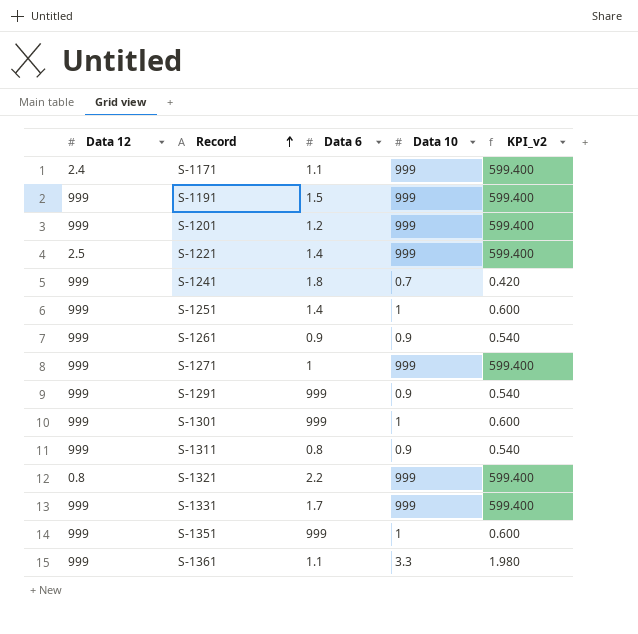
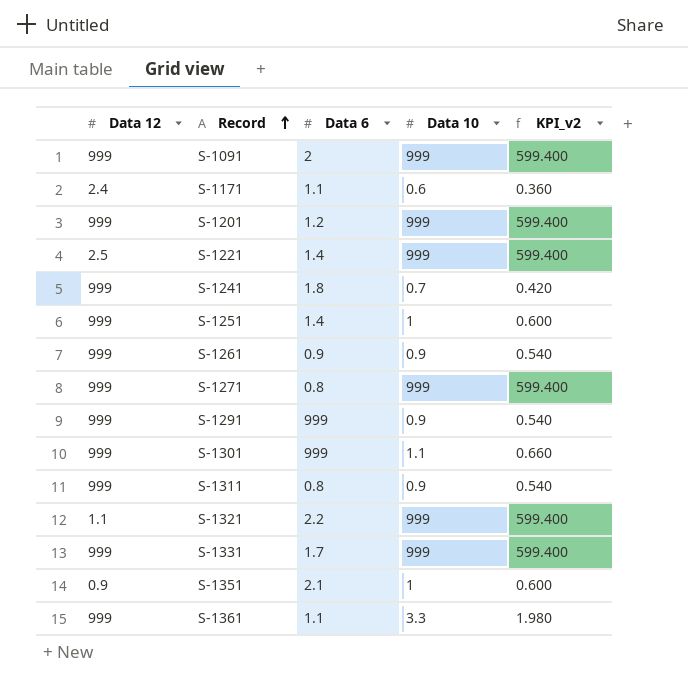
row S-1191: 999 | 1.5 | 999 | 599.400 -> none
row S-1091: none -> 999 | 2 | 999 | 599.400
S-1171 | Data 10: 999 -> 0.6
S-1171 | KPI_v2: 599.400 -> 0.360
S-1271 | Data 6: 1 -> 0.8
S-1301 | Data 10: 1 -> 1.1
S-1301 | KPI_v2: 0.600 -> 0.660
S-1321 | Data 12: 0.8 -> 1.1
S-1351 | Data 12: 999 -> 0.9
S-1351 | Data 6: 999 -> 2.1

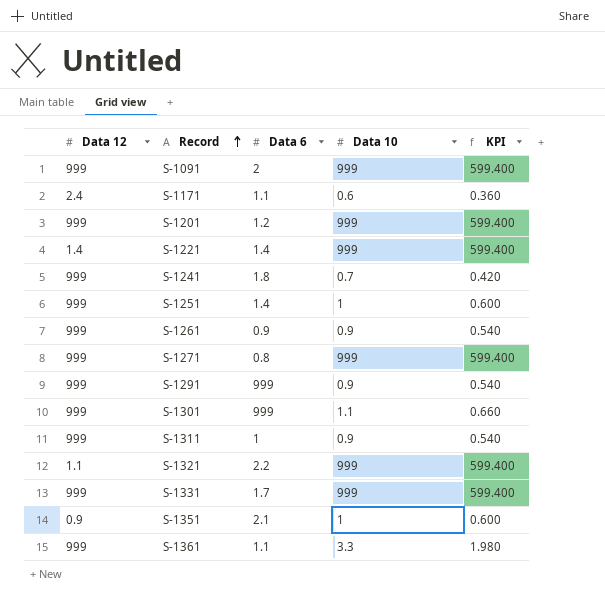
column name: KPI_v2 -> KPI
S-1221 | Data 12: 2.5 -> 1.4
S-1311 | Data 6: 0.8 -> 1

